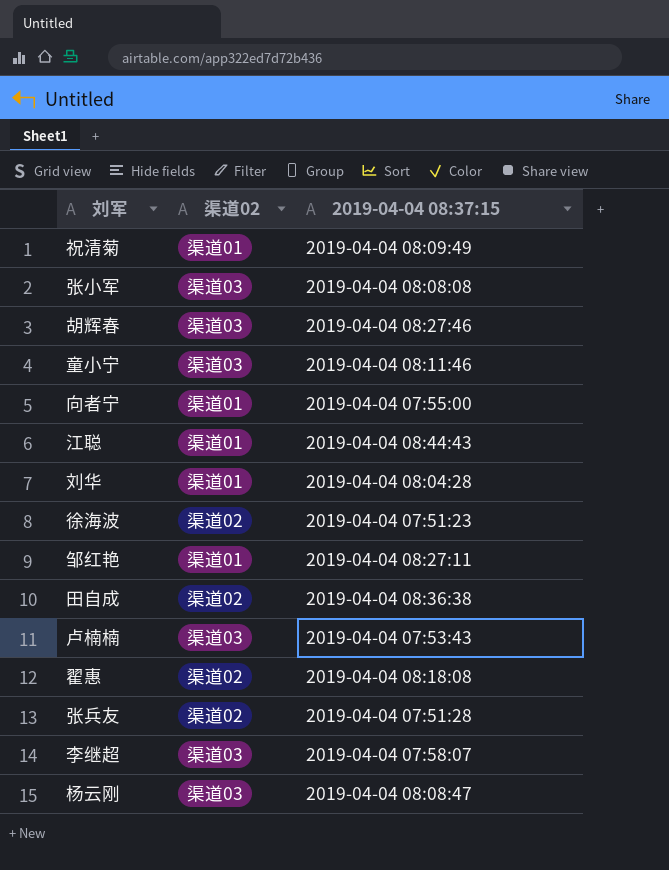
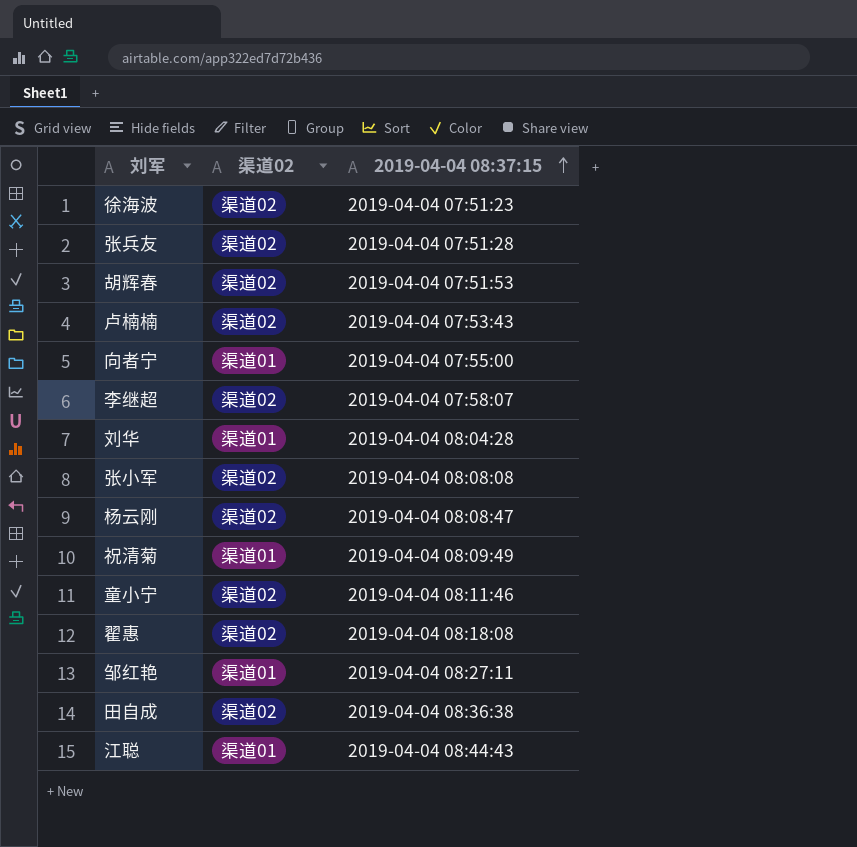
row order: none -> 2019-04-04 08:37:15 ascending
胡辉春 | 渠道02: 渠道03 -> 渠道02
胡辉春 | 2019-04-04 08:37:15: 2019-04-04 08:27:46 -> 2019-04-04 07:51:53
卢楠楠 | 渠道02: 渠道03 -> 渠道02
李继超 | 渠道02: 渠道03 -> 渠道02
张小军 | 渠道02: 渠道03 -> 渠道02
杨云刚 | 渠道02: 渠道03 -> 渠道02
童小宁 | 渠道02: 渠道03 -> 渠道02

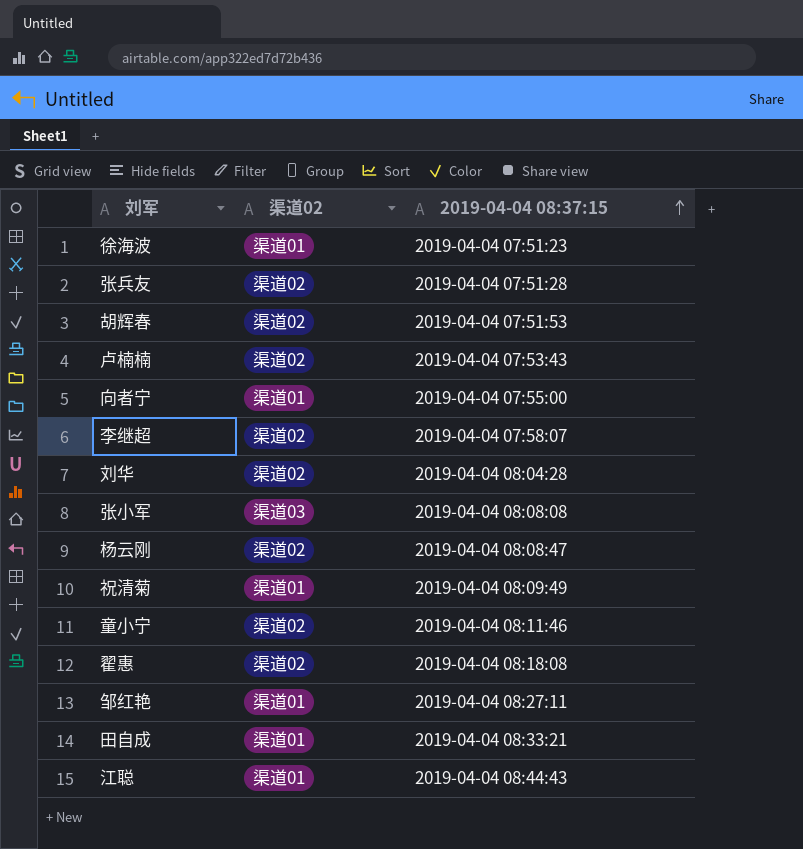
徐海波 | 渠道02: 渠道02 -> 渠道01
刘华 | 渠道02: 渠道01 -> 渠道02
张小军 | 渠道02: 渠道02 -> 渠道03
田自成 | 渠道02: 渠道02 -> 渠道01
田自成 | 2019-04-04 08:37:15: 2019-04-04 08:36:38 -> 2019-04-04 08:33:21

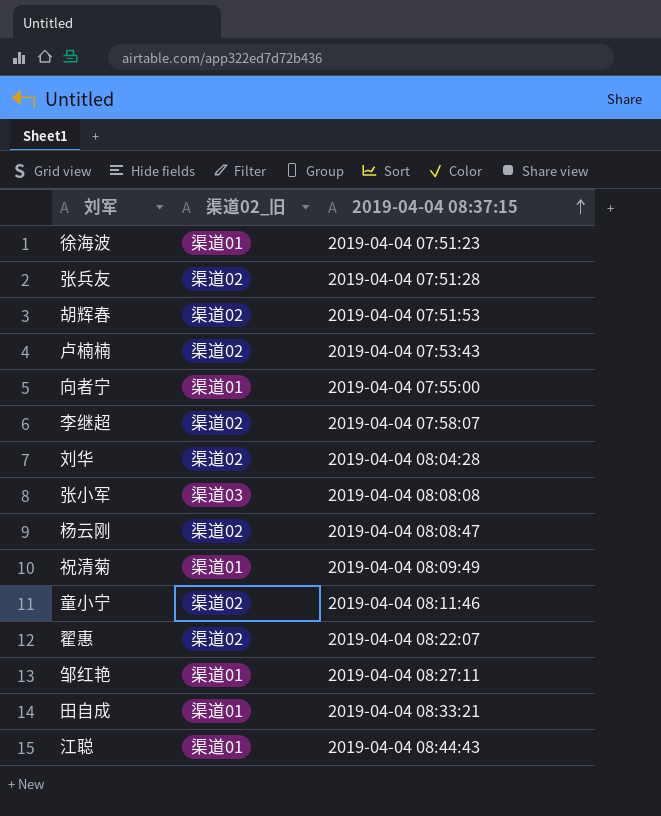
column name: 渠道02 -> 渠道02_旧
翟惠 | 2019-04-04 08:37:15: 2019-04-04 08:18:08 -> 2019-04-04 08:22:07

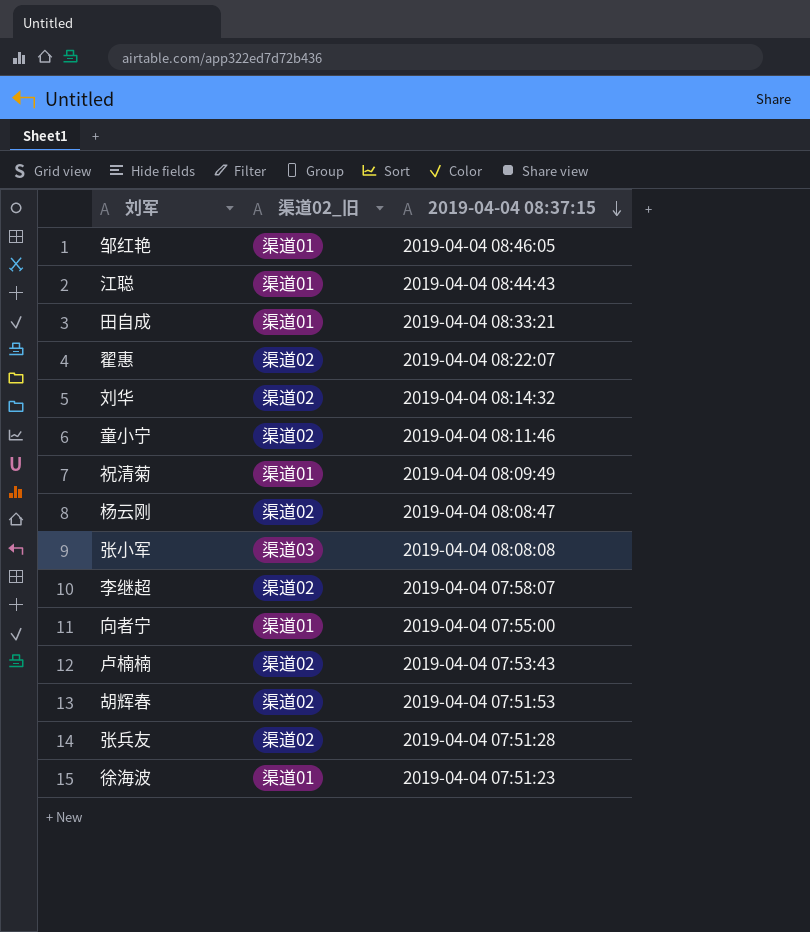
row order: 2019-04-04 08:37:15 ascending -> 2019-04-04 08:37:15 descending
邹红艳 | 2019-04-04 08:37:15: 2019-04-04 08:27:11 -> 2019-04-04 08:46:05
刘华 | 2019-04-04 08:37:15: 2019-04-04 08:04:28 -> 2019-04-04 08:14:32

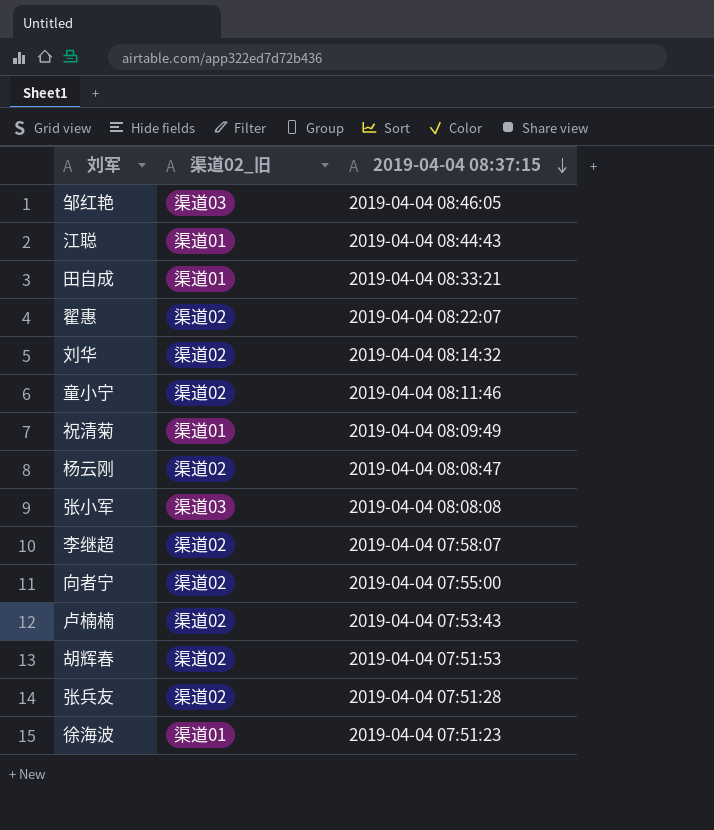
邹红艳 | 渠道02_旧: 渠道01 -> 渠道03
向者宁 | 渠道02_旧: 渠道01 -> 渠道02

